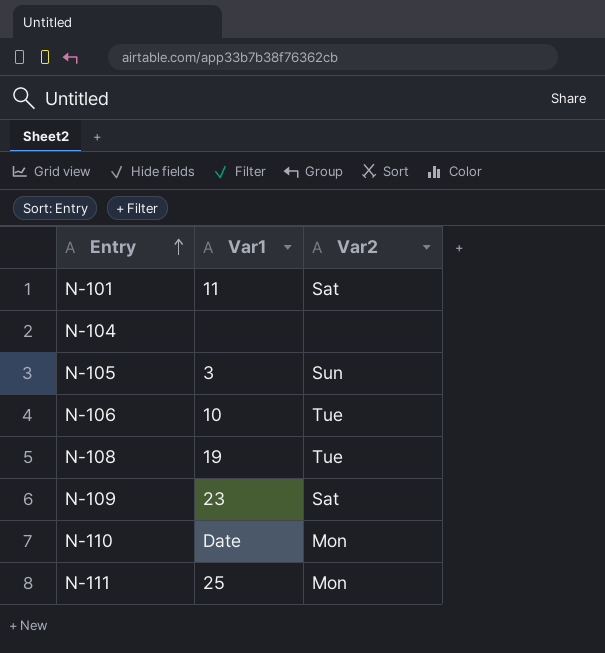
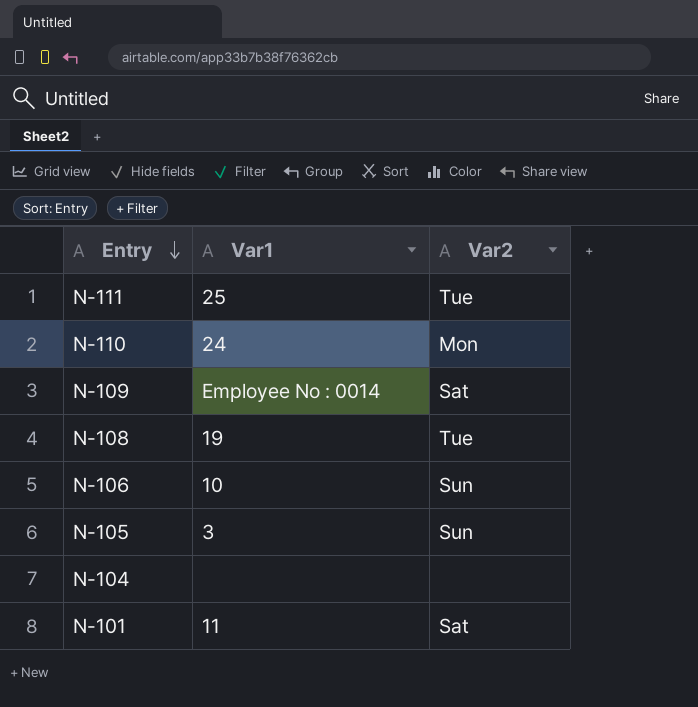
row order: Entry ascending -> Entry descending
N-111 | Var2: Mon -> Tue
N-110 | Var1: Date -> 24
N-109 | Var1: 23 -> Employee No : 0014
N-106 | Var2: Tue -> Sun

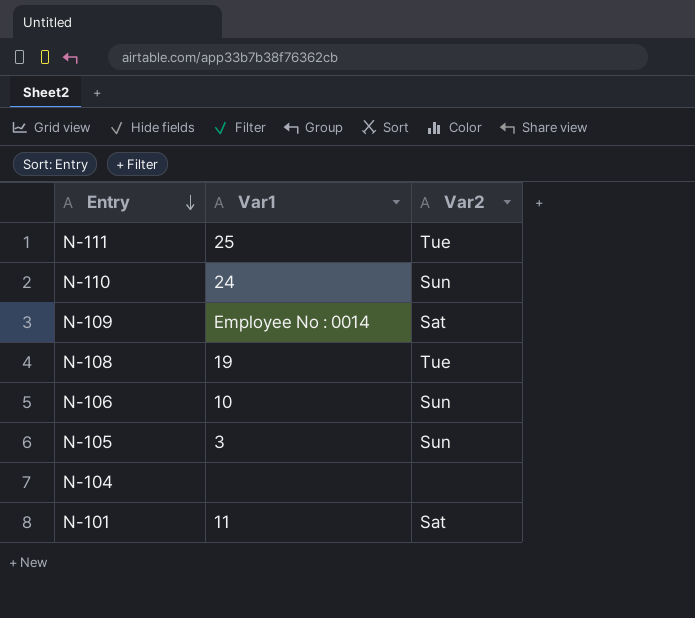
N-110 | Var2: Mon -> Sun

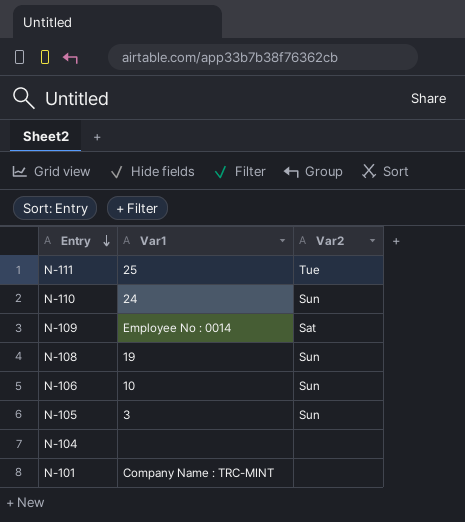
N-108 | Var2: Tue -> Sun
N-101 | Var1: 11 -> Company Name : TRC-MINT
N-101 | Var2: Sat -> none

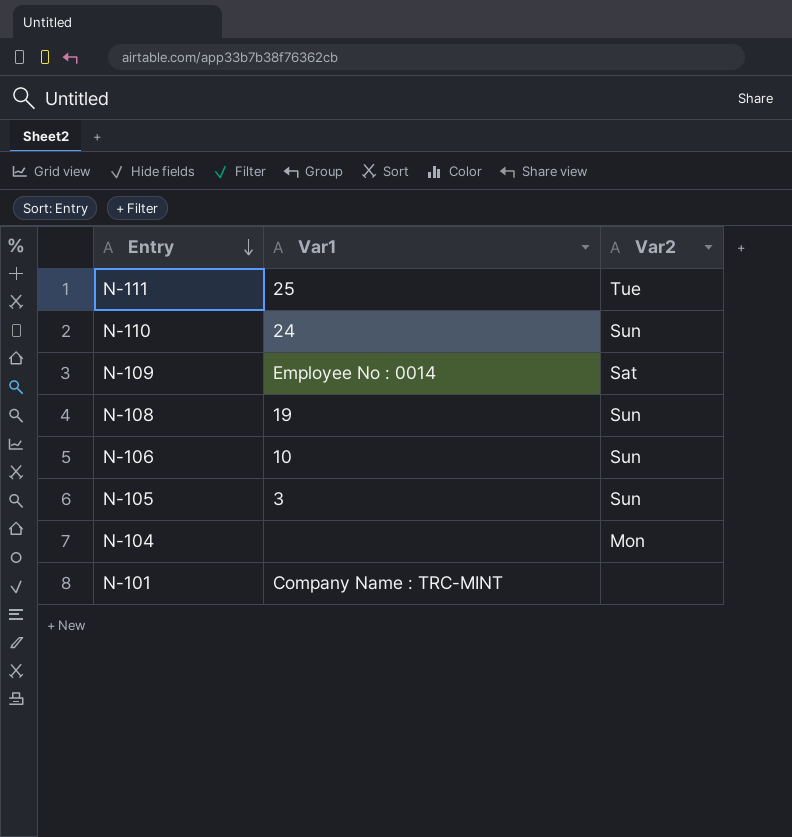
N-104 | Var2: none -> Mon

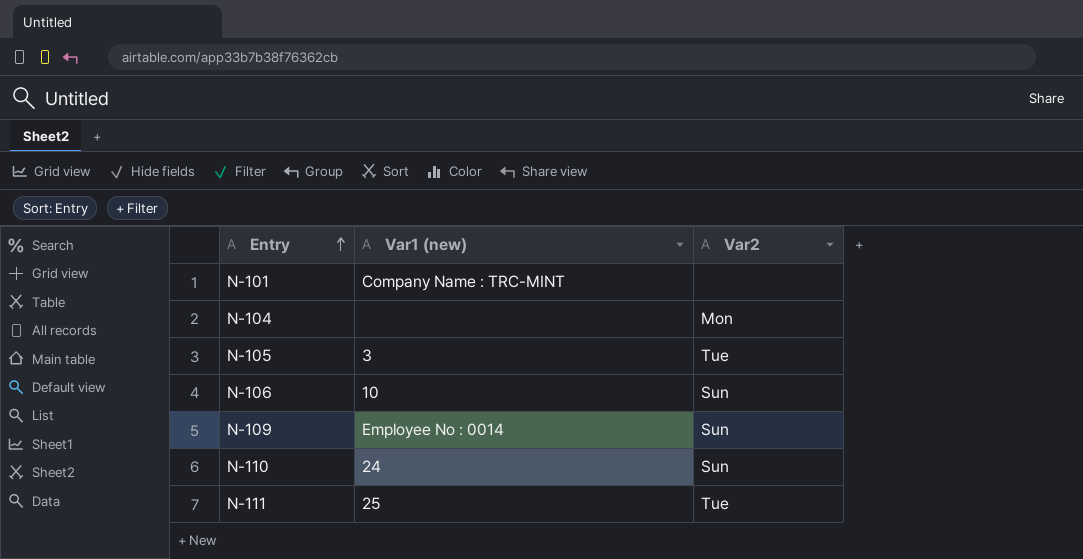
row order: Entry descending -> Entry ascending
column name: Var1 -> Var1 (new)
row N-108: 19 | Sun -> none
N-105 | Var2: Sun -> Tue
N-109 | Var2: Sat -> Sun

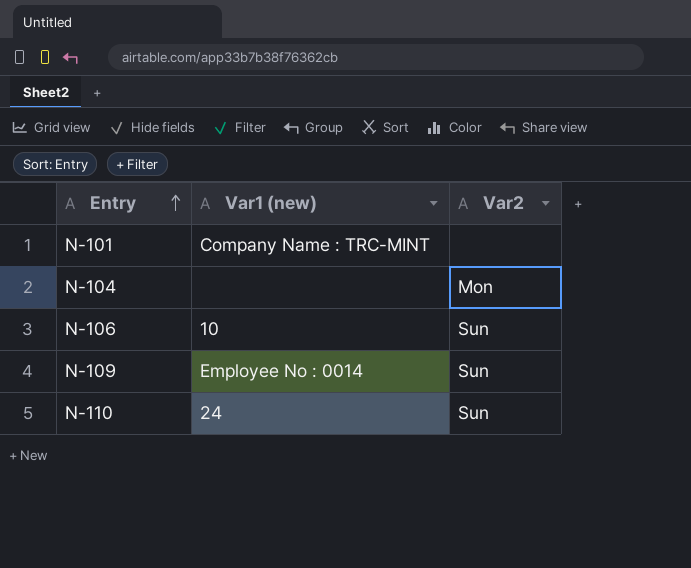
row N-105: 3 | Tue -> none
row N-111: 25 | Tue -> none

